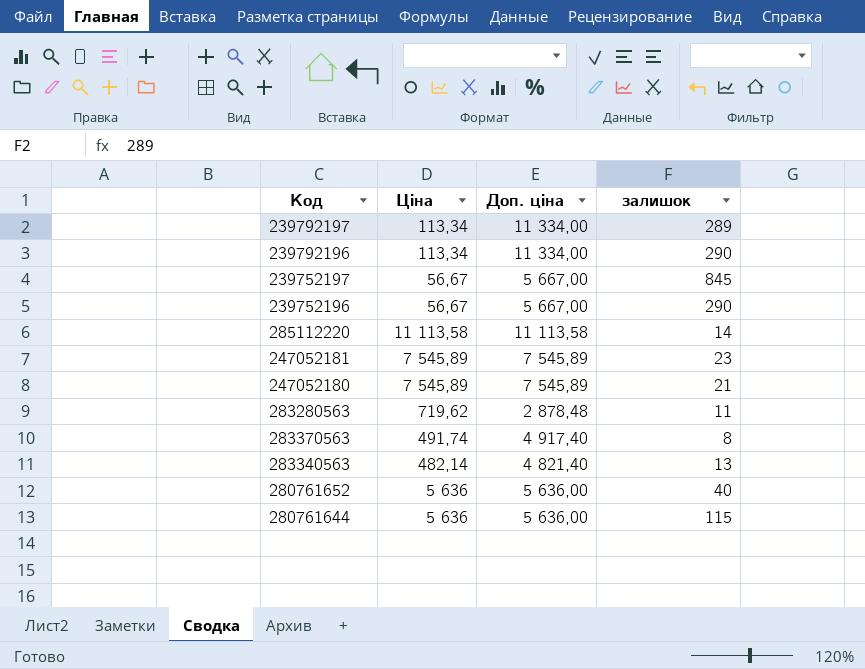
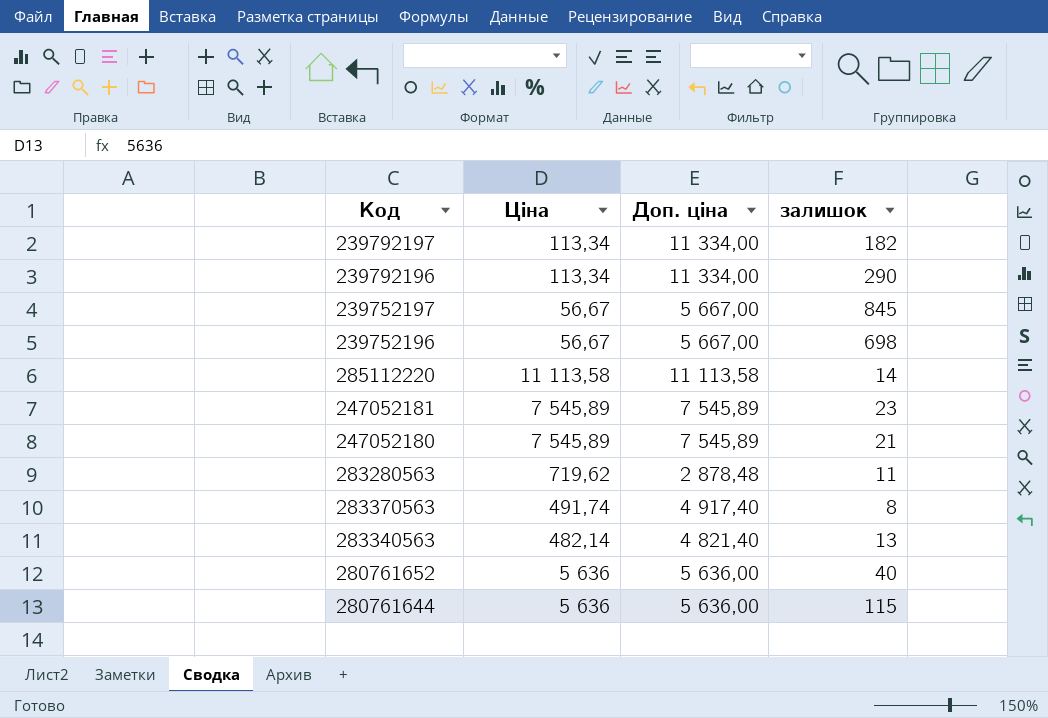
239792197 | залишок: 289 -> 182
239752196 | залишок: 290 -> 698

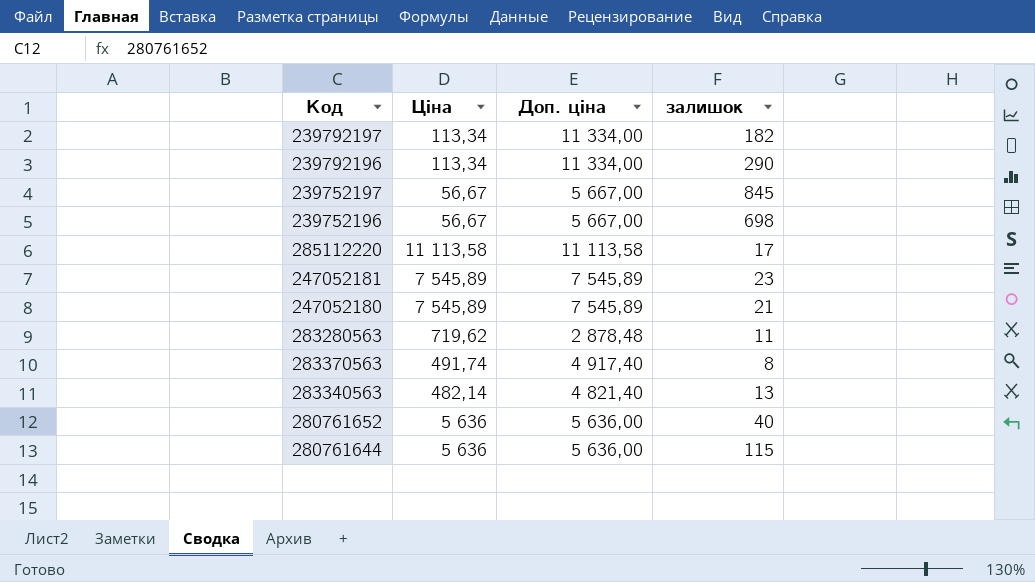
285112220 | залишок: 14 -> 17

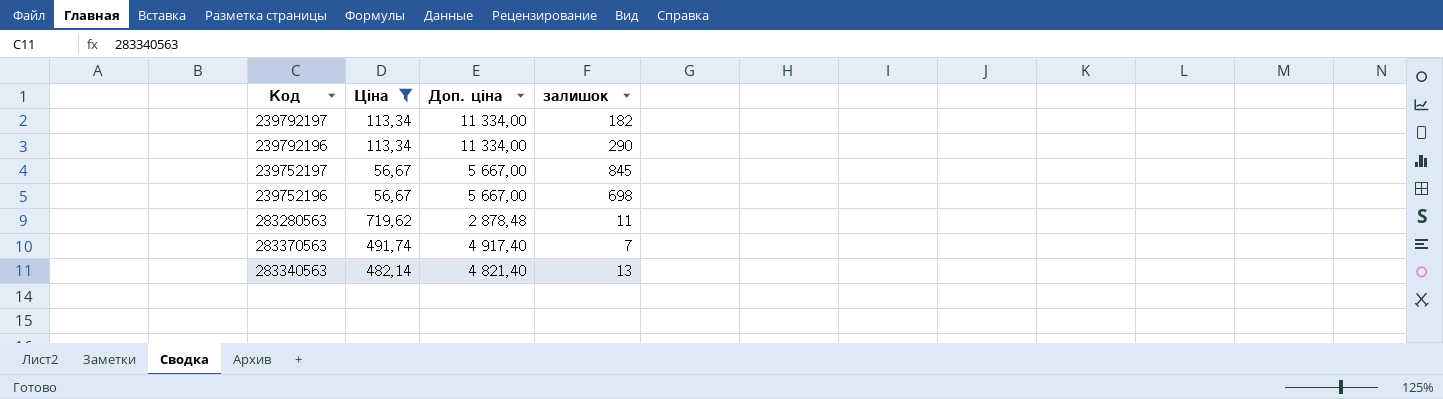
filter: none -> Ціна <= 719,62
283370563 | залишок: 8 -> 7

